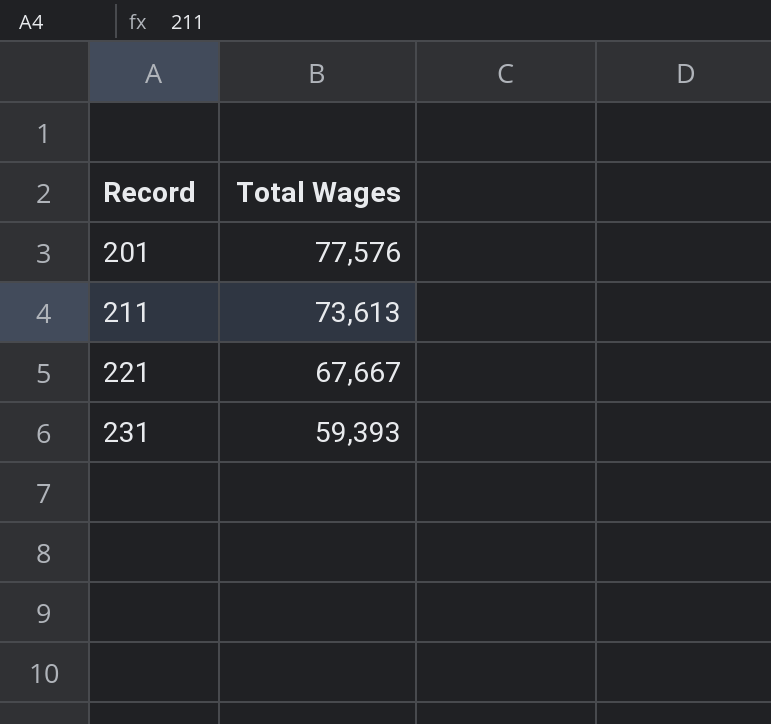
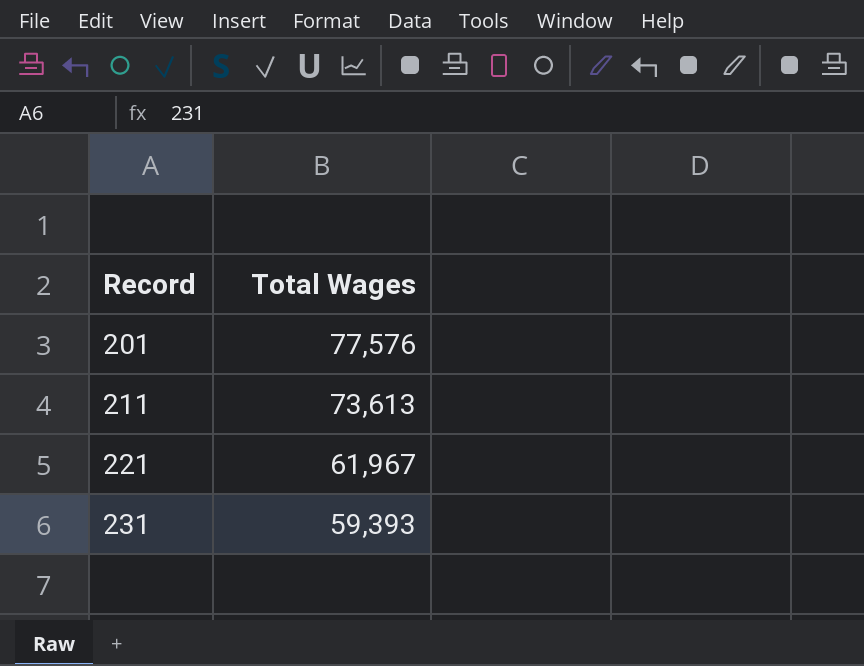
221 | Total Wages: 67,667 -> 61,967

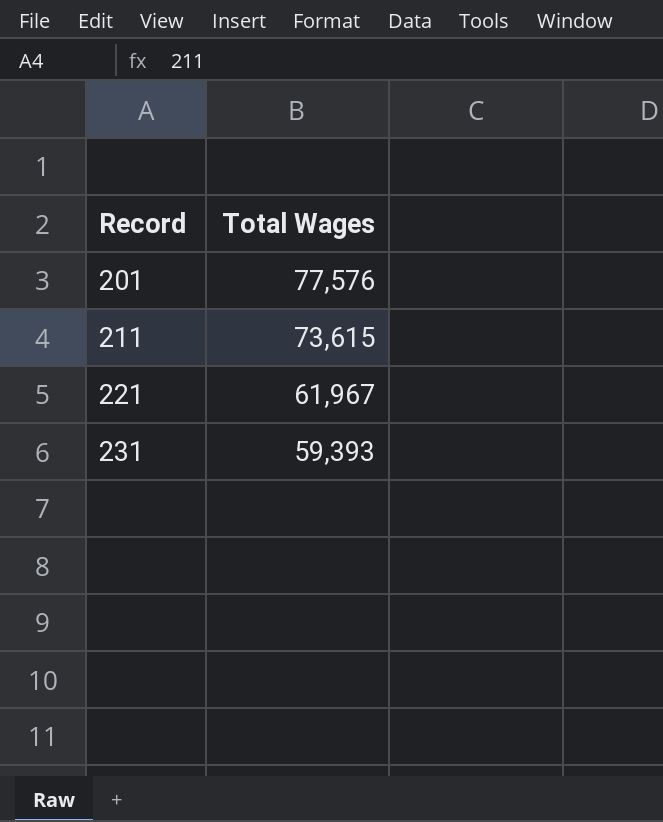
211 | Total Wages: 73,613 -> 73,615

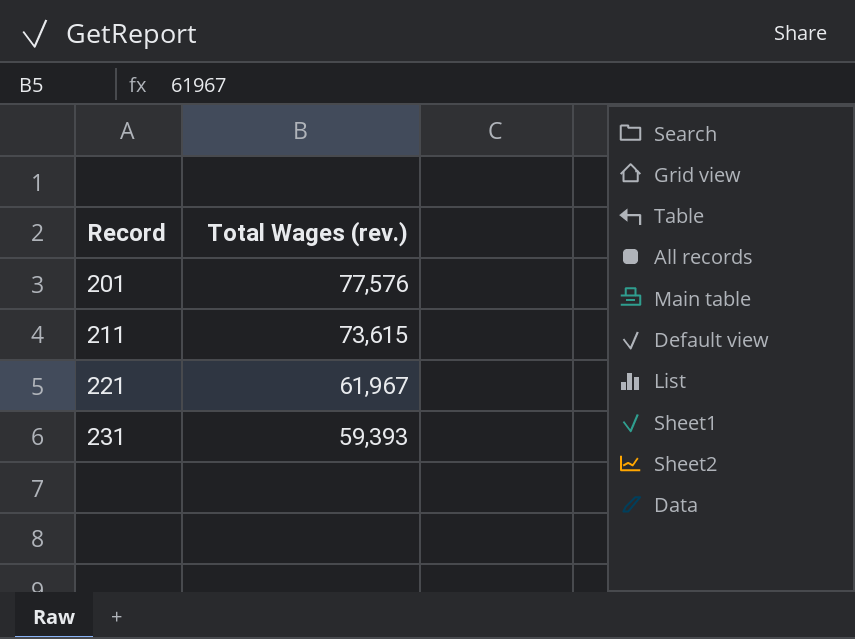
column name: Total Wages -> Total Wages (rev.)

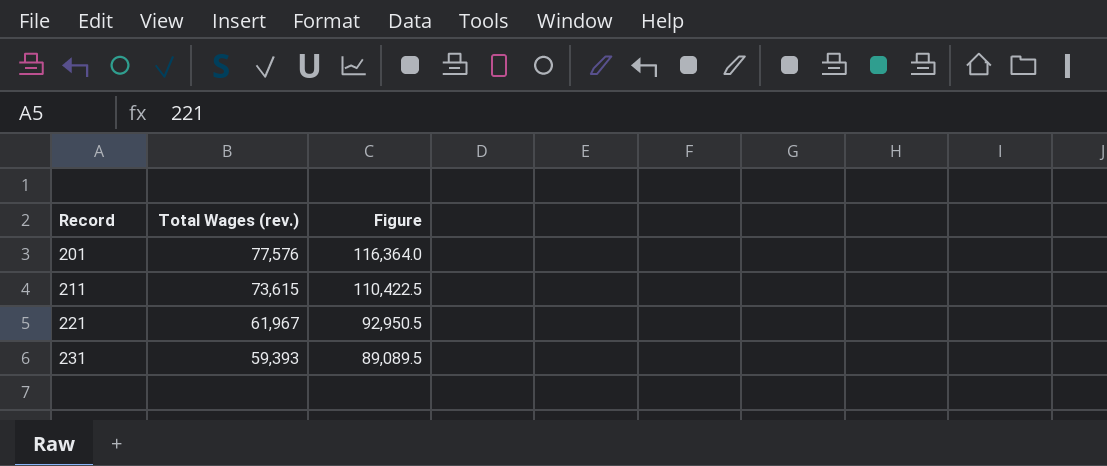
column Figure | formula: none -> [Total Wages (rev.)] * 1.5

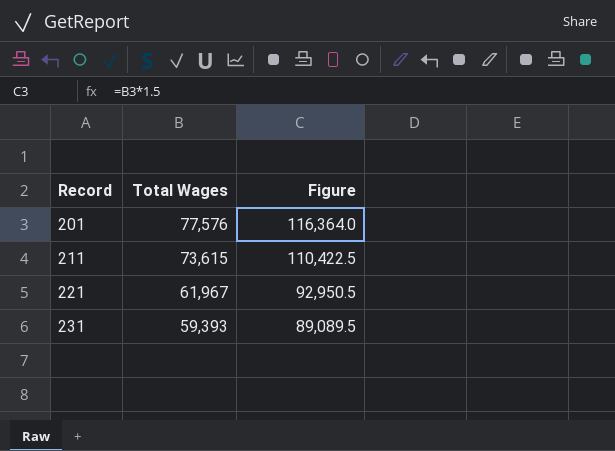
column name: Total Wages (rev.) -> Total Wages

